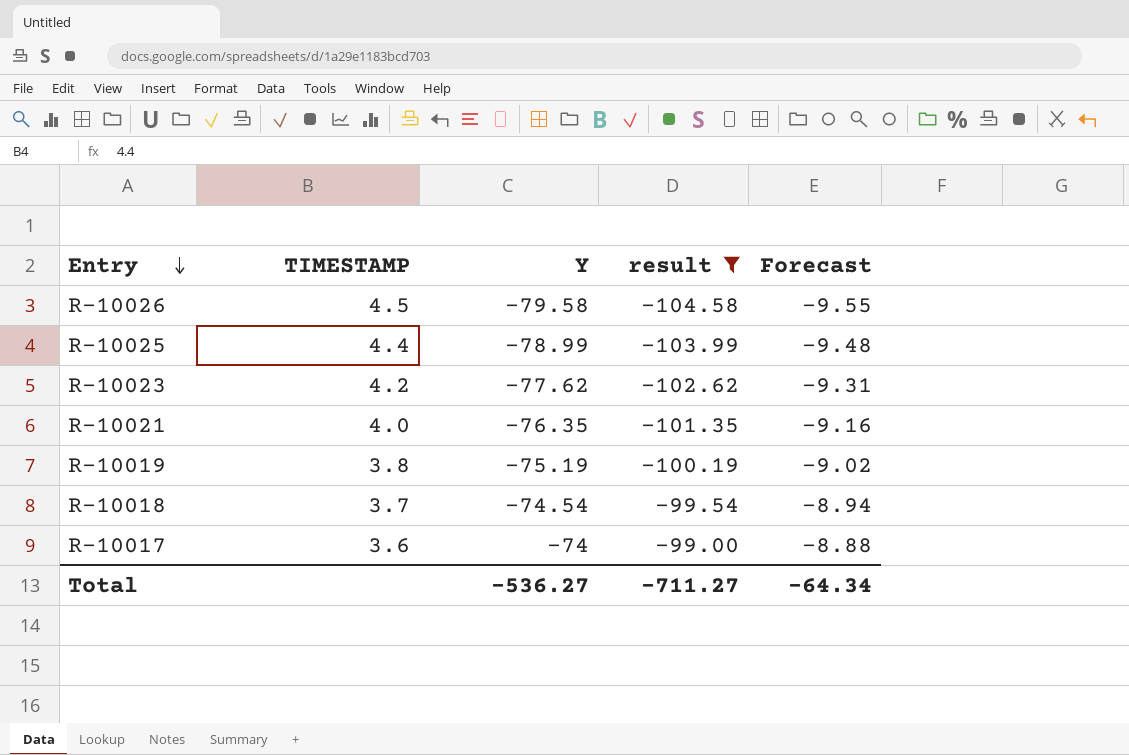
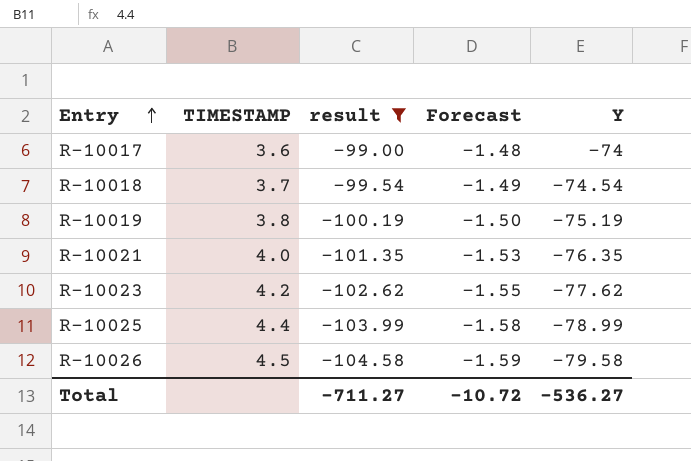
row order: Entry descending -> Entry ascending
column Forecast | formula: [Y] * 0.12 -> [Y] * 0.02
column Y | position: 3 -> 5
Total | Forecast: -64.34 -> -10.72

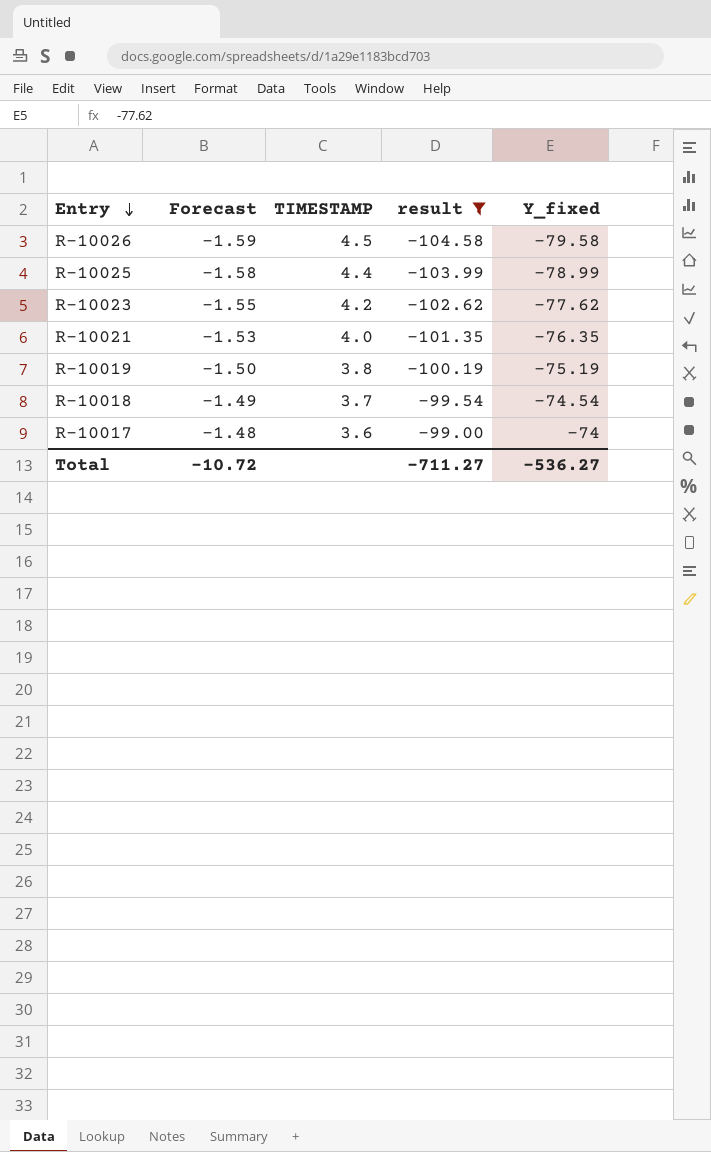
row order: Entry ascending -> Entry descending
column Forecast | position: 4 -> 2
column name: Y -> Y_fixed

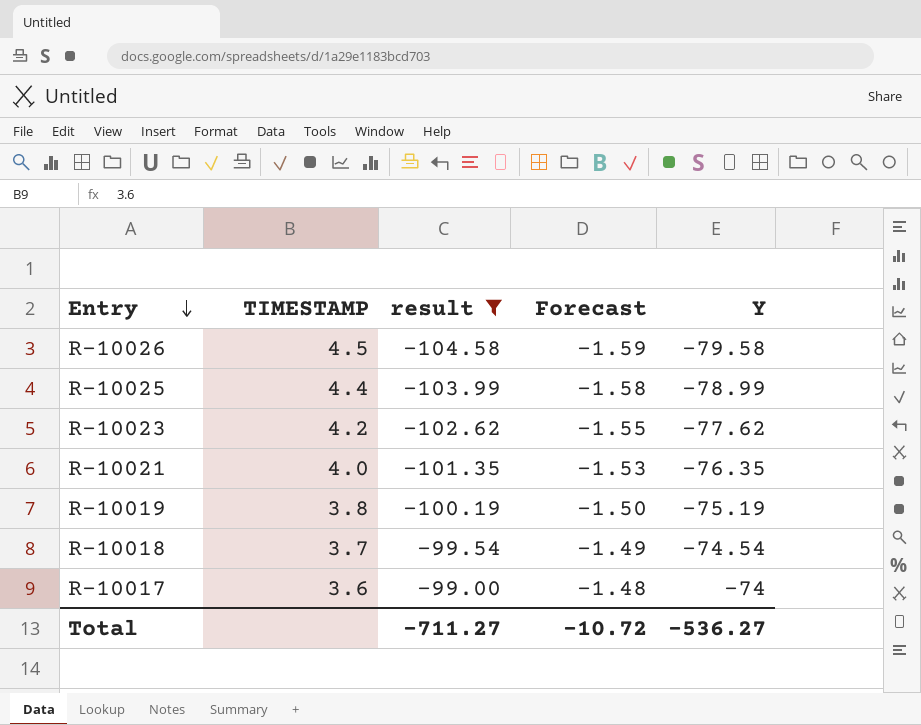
column Forecast | position: 2 -> 4
column name: Y_fixed -> Y

